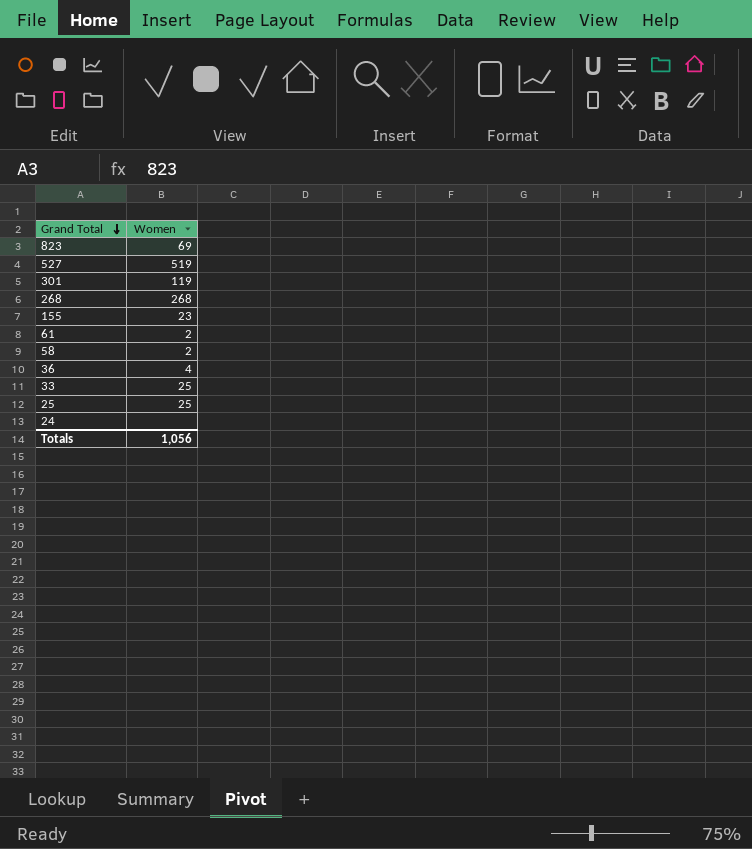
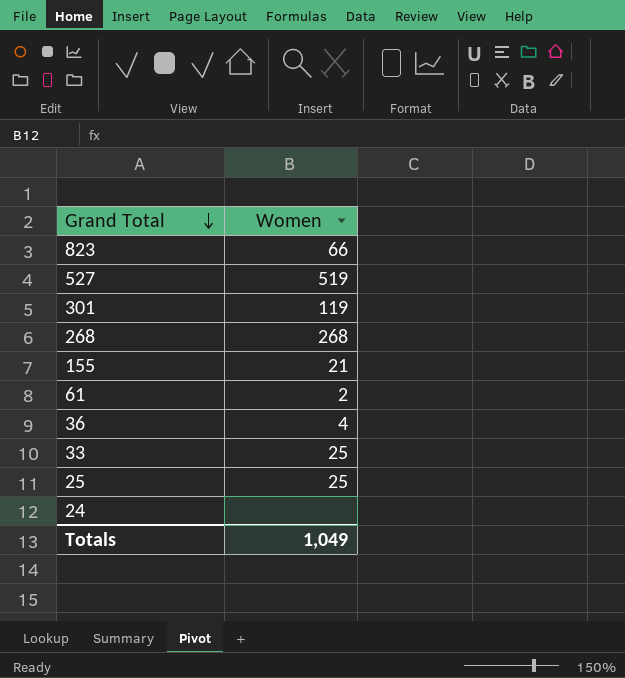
row 58: 2 -> none
823 | Women: 69 -> 66
155 | Women: 23 -> 21
Totals | Women: 1,056 -> 1,049

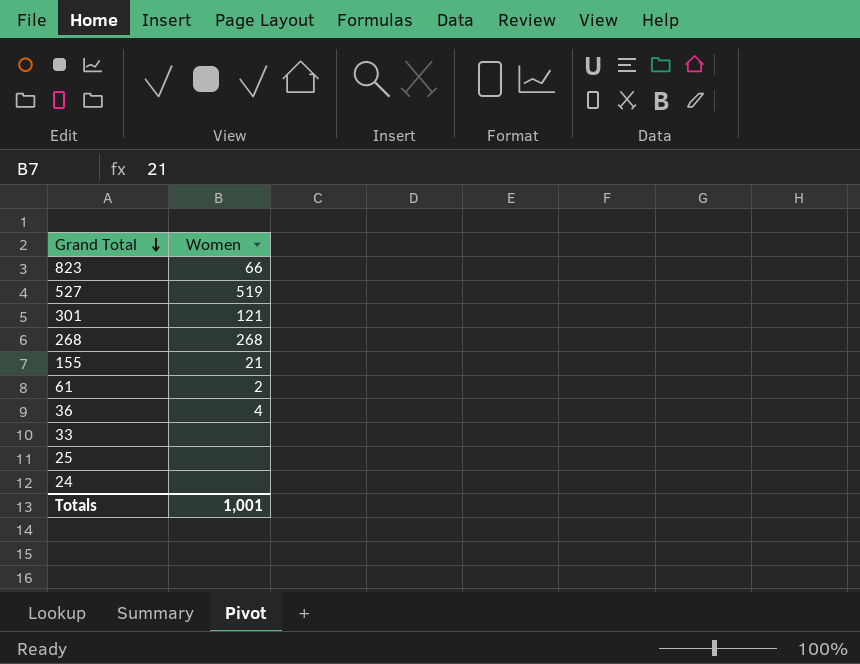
301 | Women: 119 -> 121
33 | Women: 25 -> none
25 | Women: 25 -> none
Totals | Women: 1,049 -> 1,001

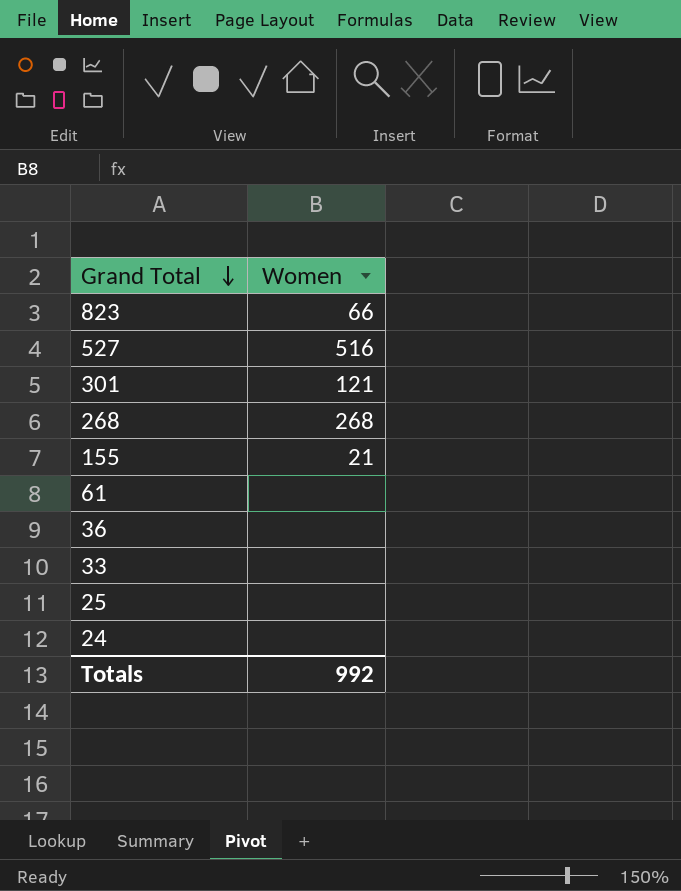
527 | Women: 519 -> 516
61 | Women: 2 -> none
36 | Women: 4 -> none
Totals | Women: 1,001 -> 992

